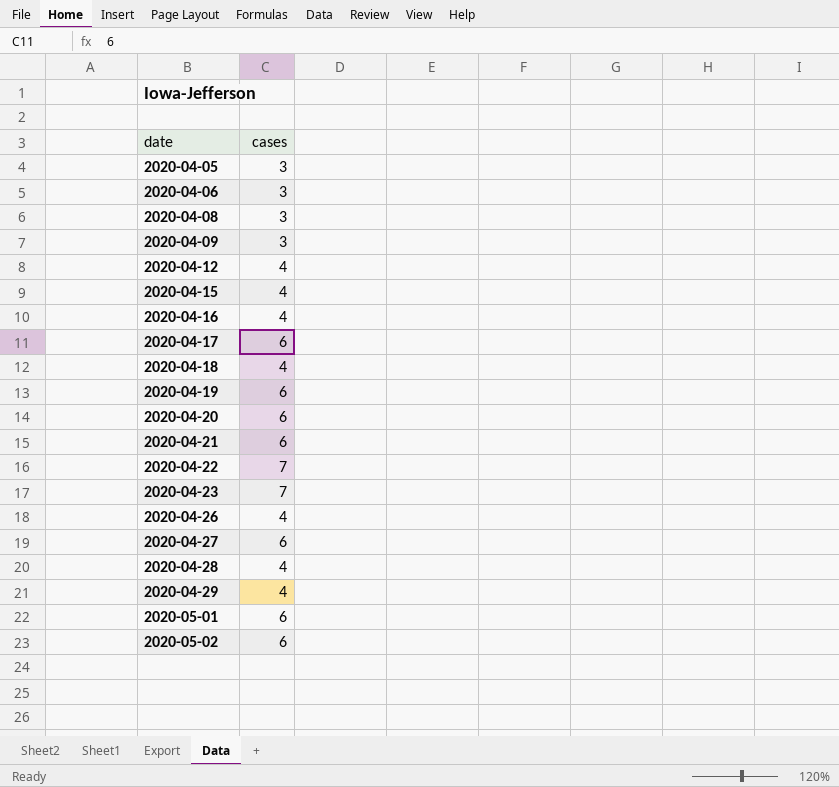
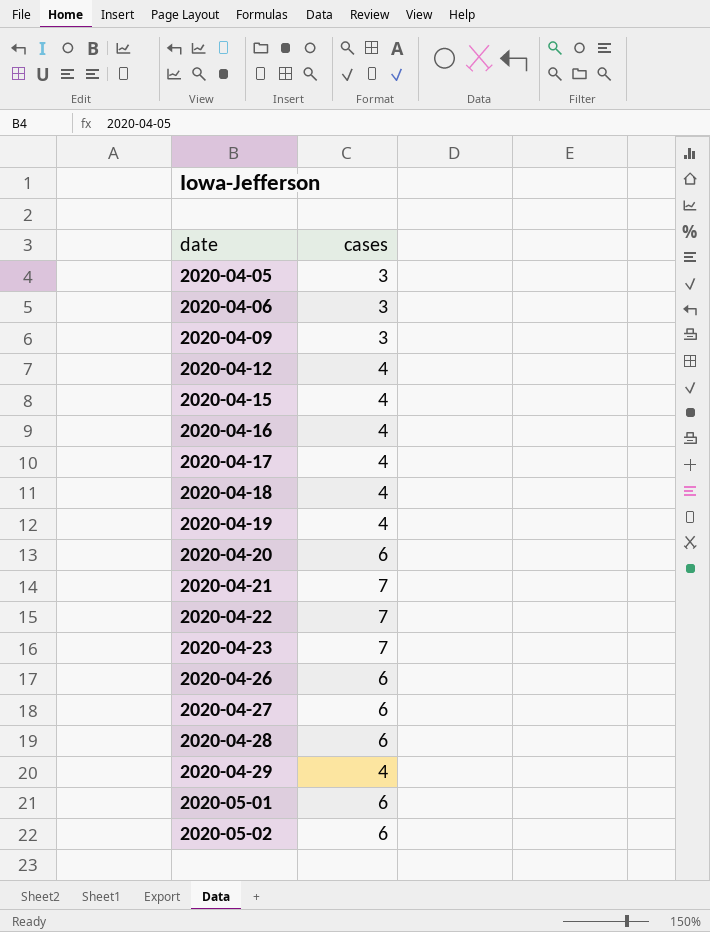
row 2020-04-08: 3 -> none
2020-04-17 | cases: 6 -> 4
2020-04-19 | cases: 6 -> 4
2020-04-21 | cases: 6 -> 7
2020-04-26 | cases: 4 -> 6
2020-04-28 | cases: 4 -> 6

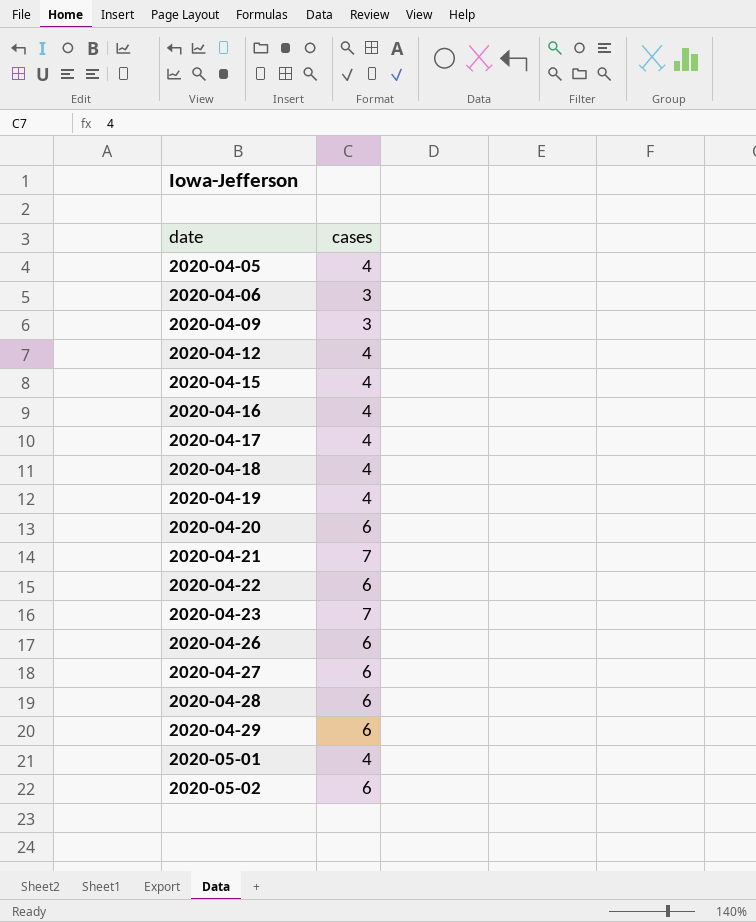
2020-04-05 | cases: 3 -> 4
2020-04-22 | cases: 7 -> 6
2020-04-29 | cases: 4 -> 6
2020-05-01 | cases: 6 -> 4

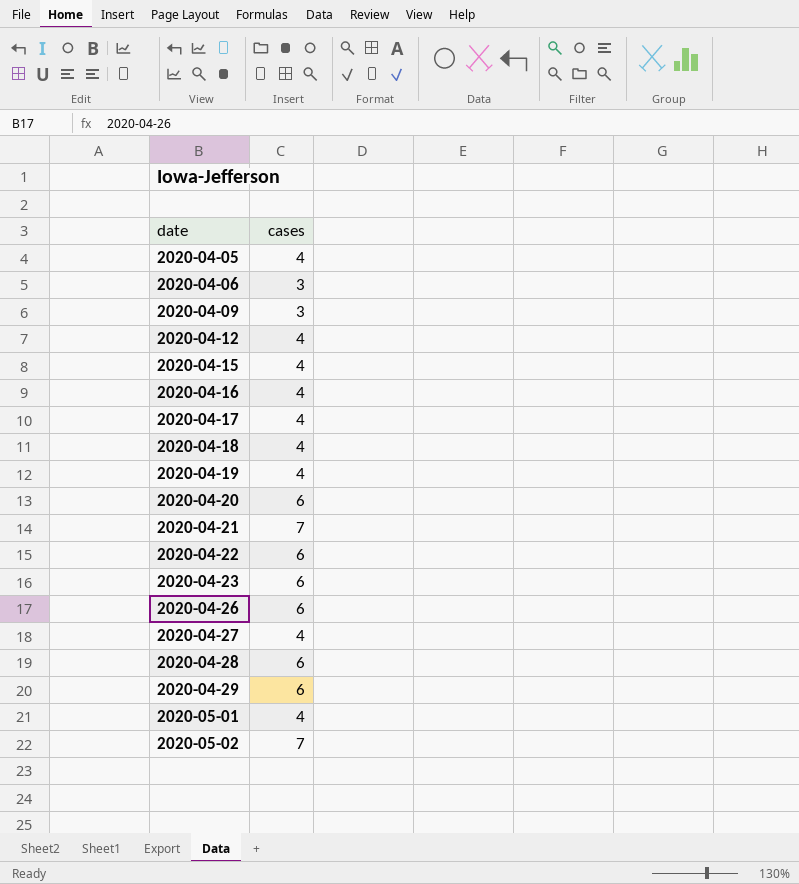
2020-04-23 | cases: 7 -> 6
2020-04-27 | cases: 6 -> 4
2020-05-02 | cases: 6 -> 7

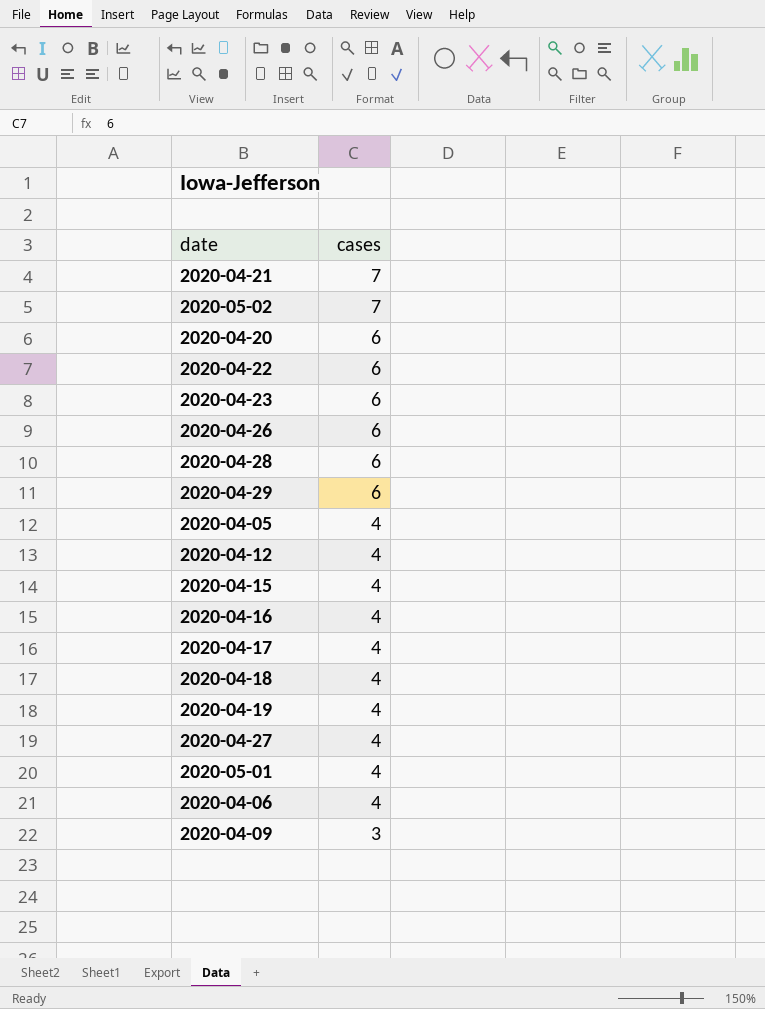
row order: date ascending -> cases descending
2020-04-06 | cases: 3 -> 4

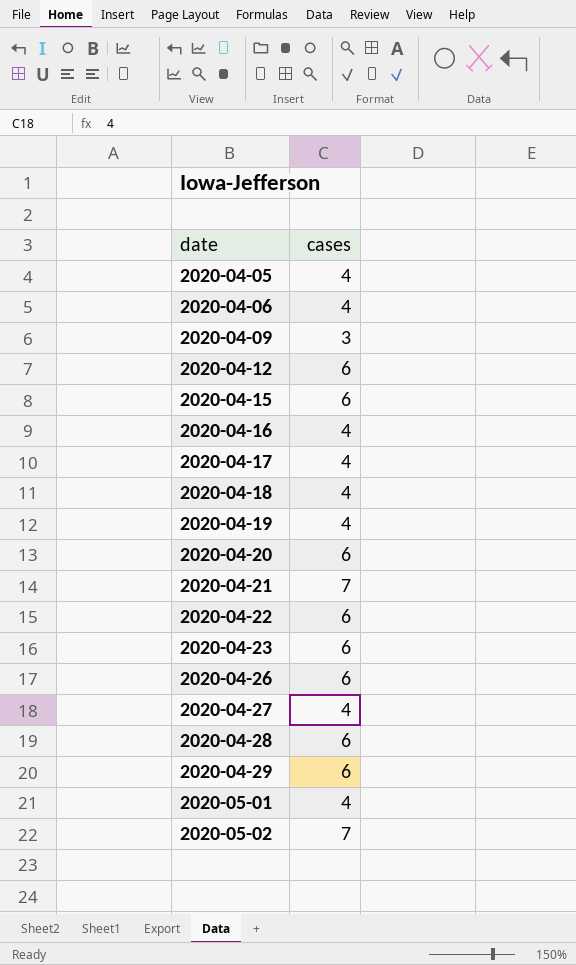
row order: cases descending -> date ascending
2020-04-12 | cases: 4 -> 6
2020-04-15 | cases: 4 -> 6

